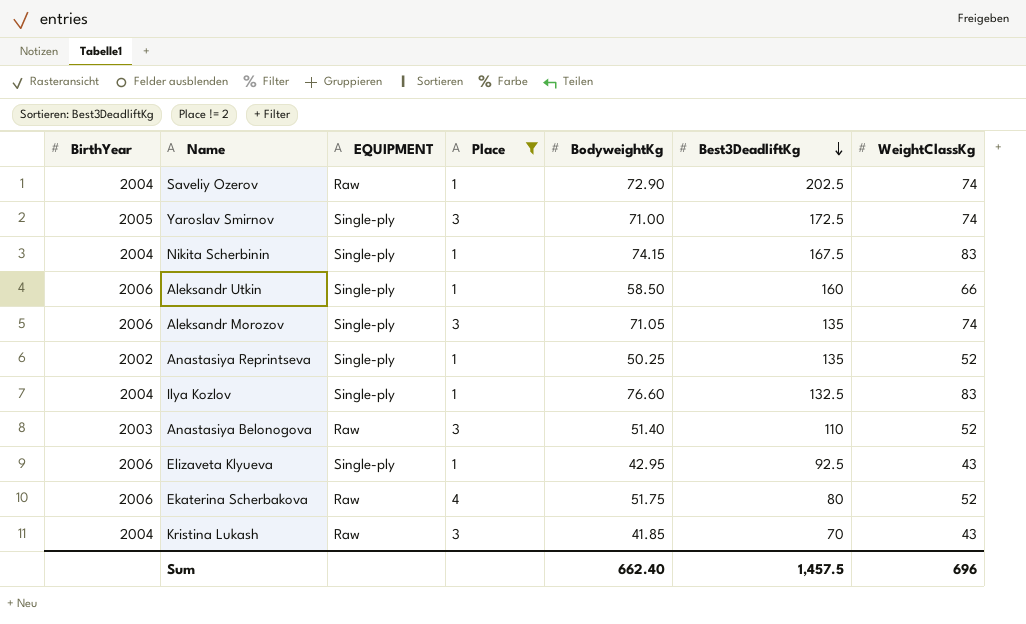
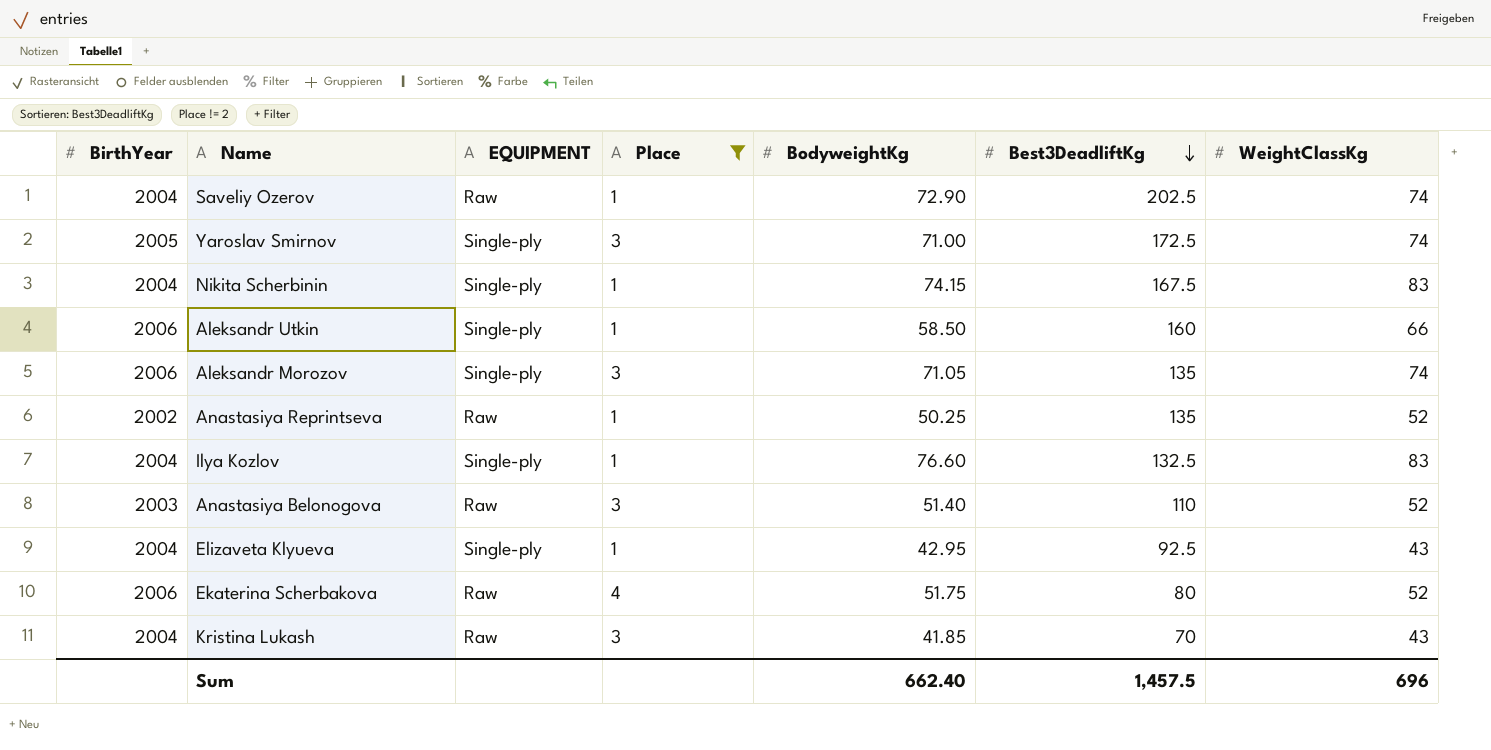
Anastasiya Reprintseva | EQUIPMENT: Single-ply -> Raw
Elizaveta Klyueva | BirthYear: 2006 -> 2004

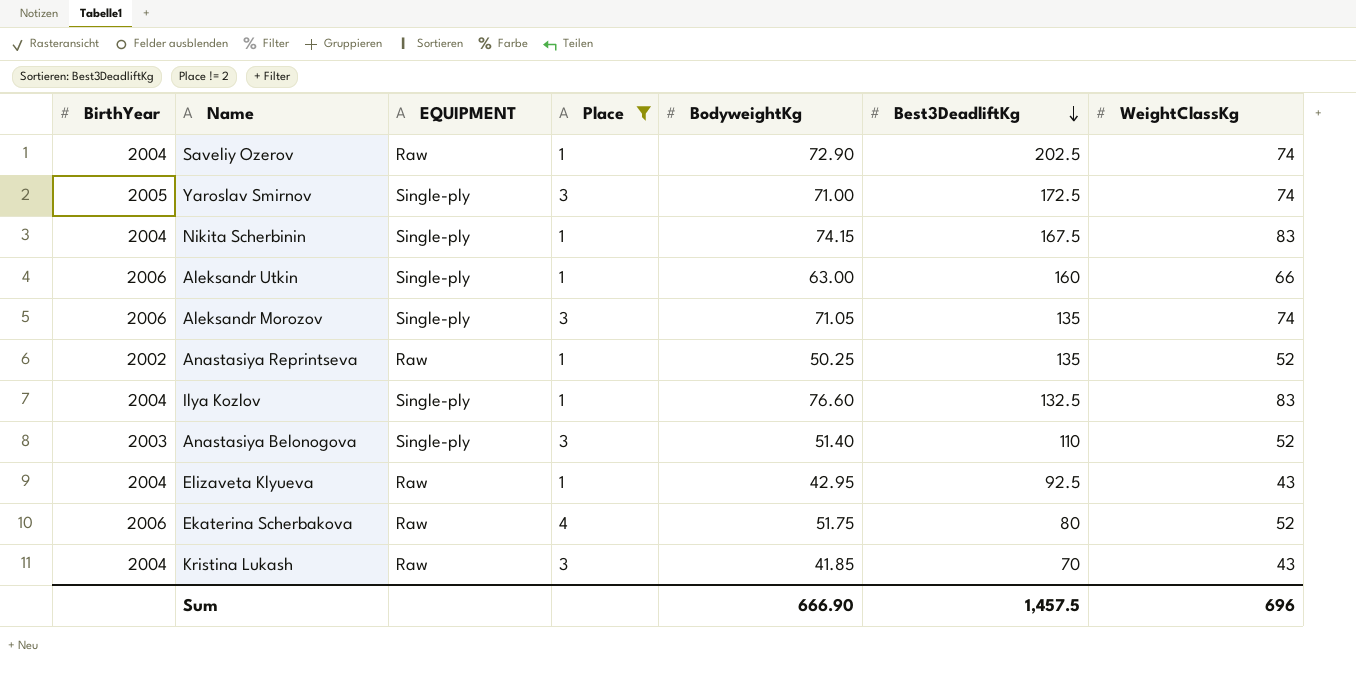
Aleksandr Utkin | BodyweightKg: 58.50 -> 63.00
Anastasiya Belonogova | EQUIPMENT: Raw -> Single-ply
Elizaveta Klyueva | EQUIPMENT: Single-ply -> Raw
Sum | BodyweightKg: 662.40 -> 666.90

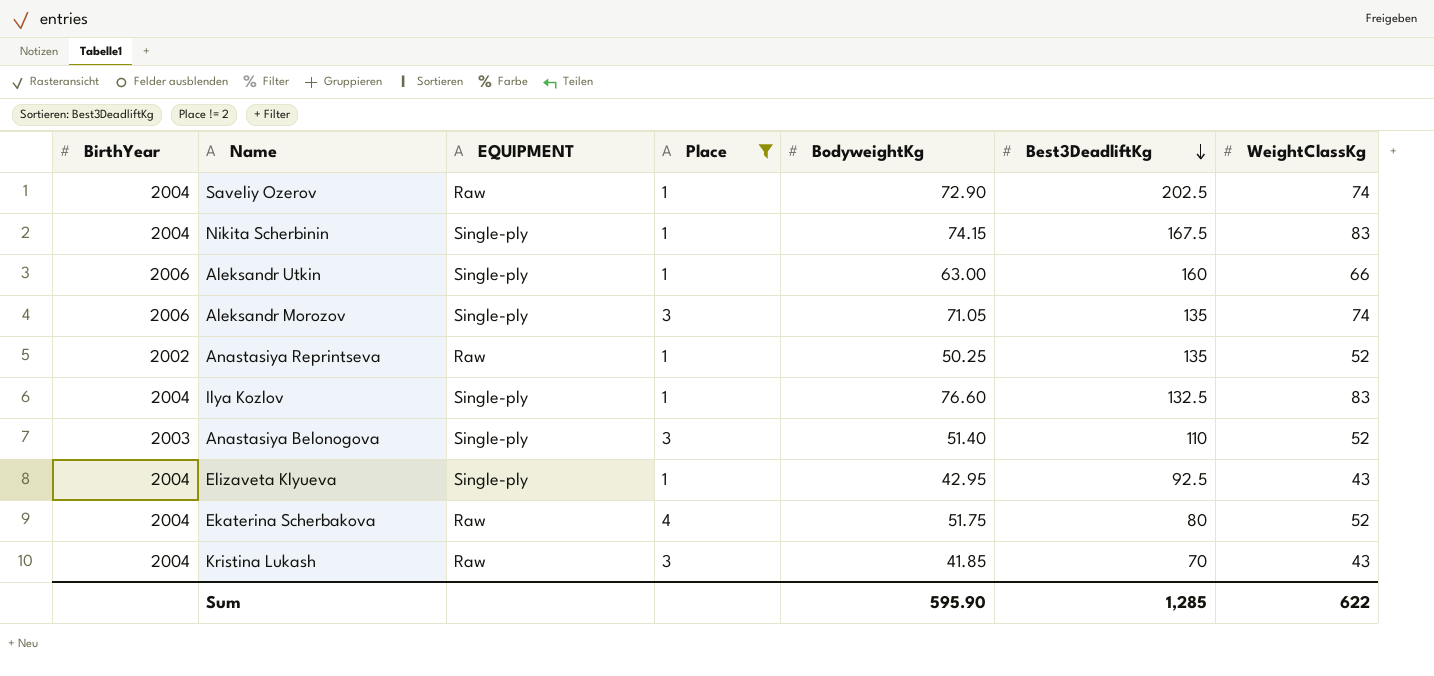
row Yaroslav Smirnov: 2005 | Single-ply | 3 | 71.00 | 172.5 | 74 -> none
Elizaveta Klyueva | EQUIPMENT: Raw -> Single-ply
Ekaterina Scherbakova | BirthYear: 2006 -> 2004
Sum | BodyweightKg: 666.90 -> 595.90
Sum | Best3DeadliftKg: 1,457.5 -> 1,285
Sum | WeightClassKg: 696 -> 622

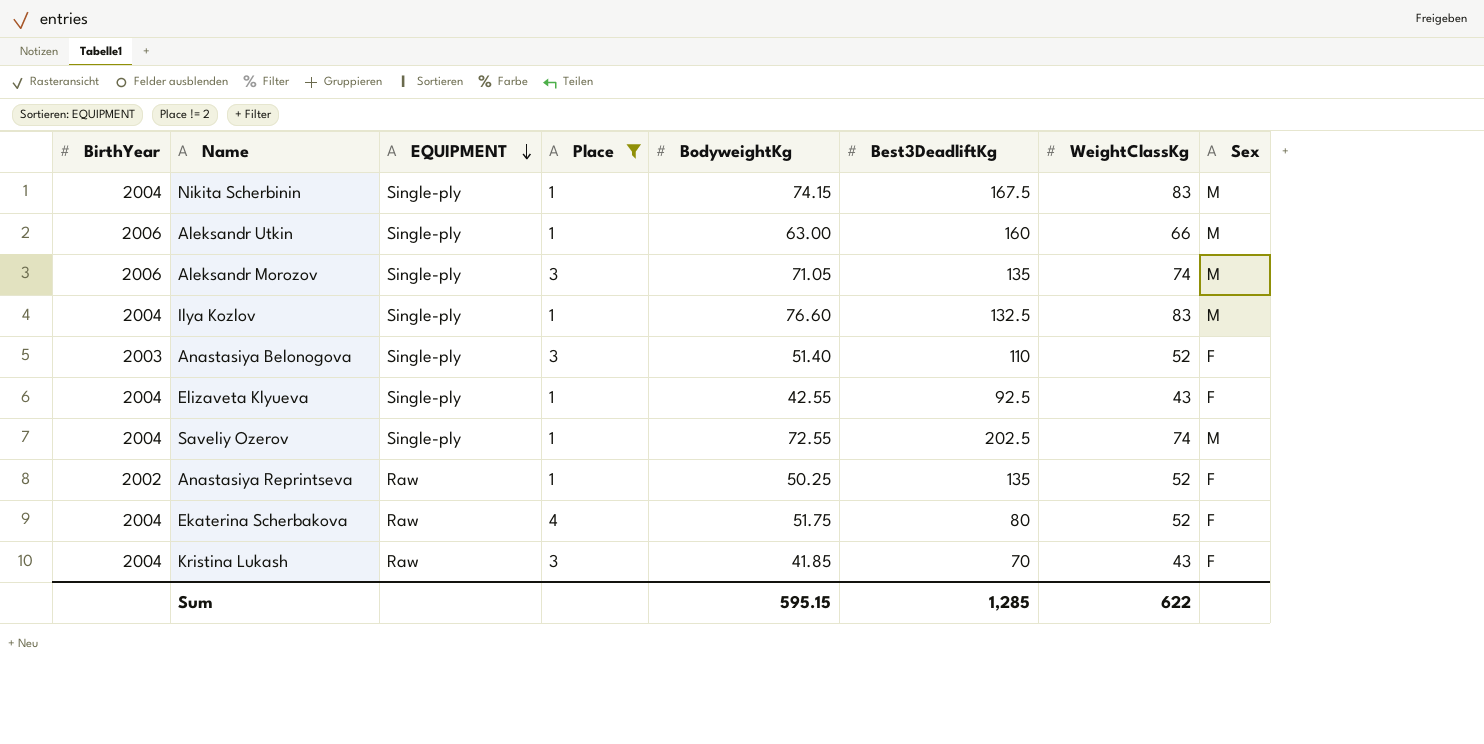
row order: Best3DeadliftKg descending -> EQUIPMENT descending
column Sex | position: none -> 8
Elizaveta Klyueva | BodyweightKg: 42.95 -> 42.55
Saveliy Ozerov | EQUIPMENT: Raw -> Single-ply
Saveliy Ozerov | BodyweightKg: 72.90 -> 72.55
Sum | BodyweightKg: 595.90 -> 595.15

